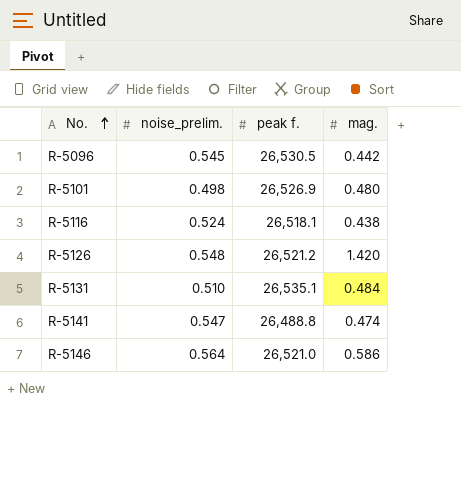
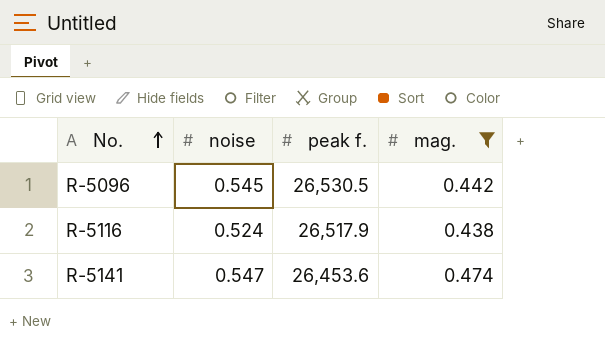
filter: none -> mag. <= 0.474
column name: noise_prelim. -> noise
R-5116 | peak f.: 26,518.1 -> 26,517.9
R-5141 | peak f.: 26,488.8 -> 26,453.6

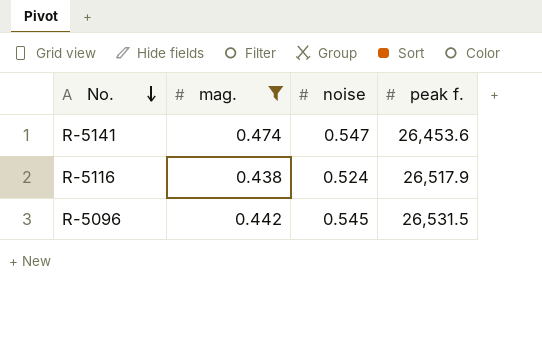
row order: No. ascending -> No. descending
column mag. | position: 4 -> 2
R-5096 | peak f.: 26,530.5 -> 26,531.5

